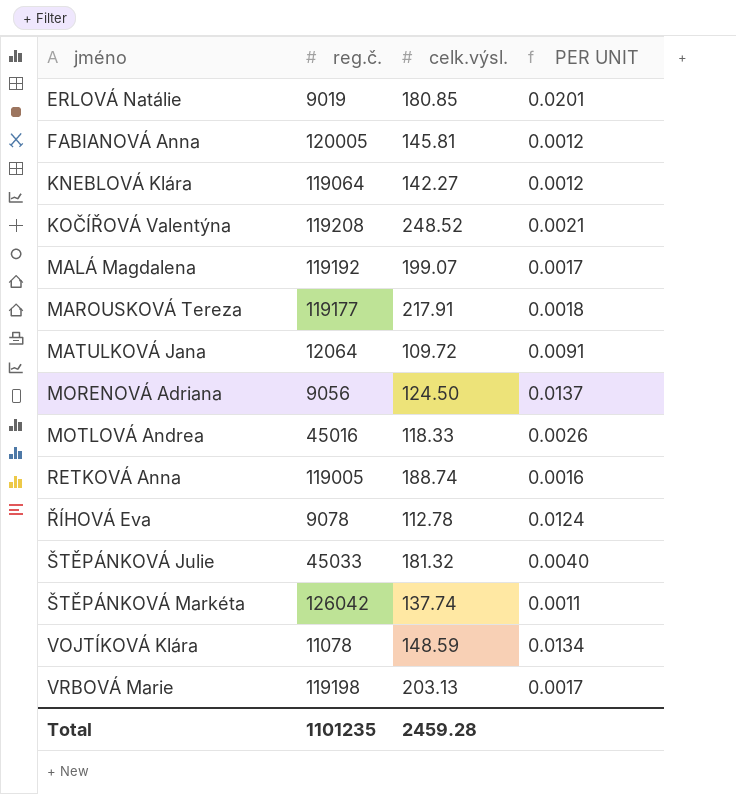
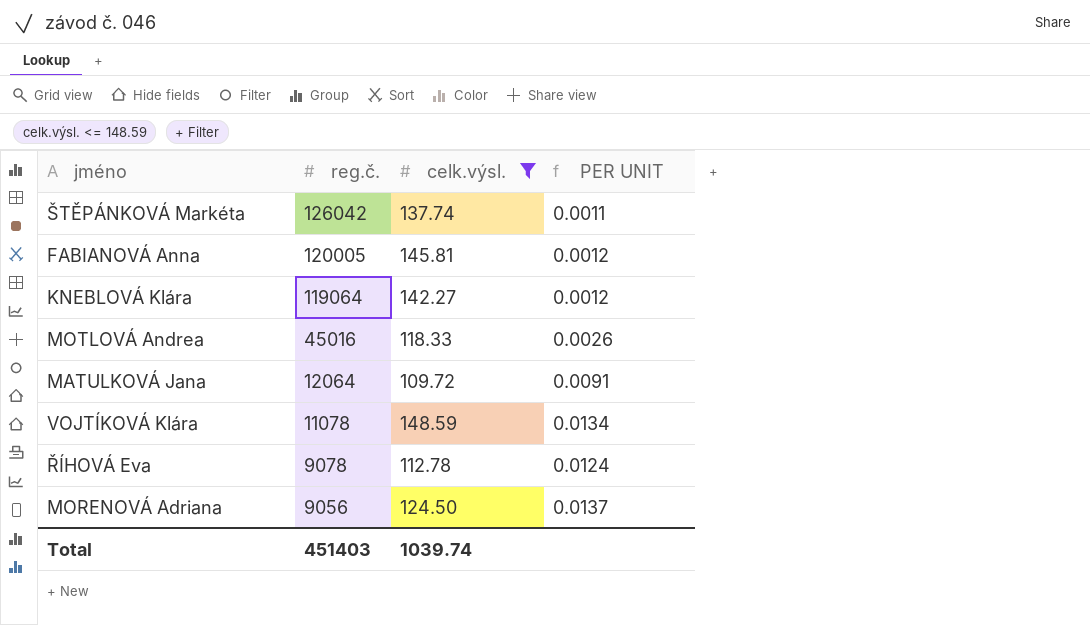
filter: none -> celk.výsl. <= 148.59
row order: jméno ascending -> reg.č. descending
Total | reg.č.: 1101235 -> 451403
Total | celk.výsl.: 2459.28 -> 1039.74

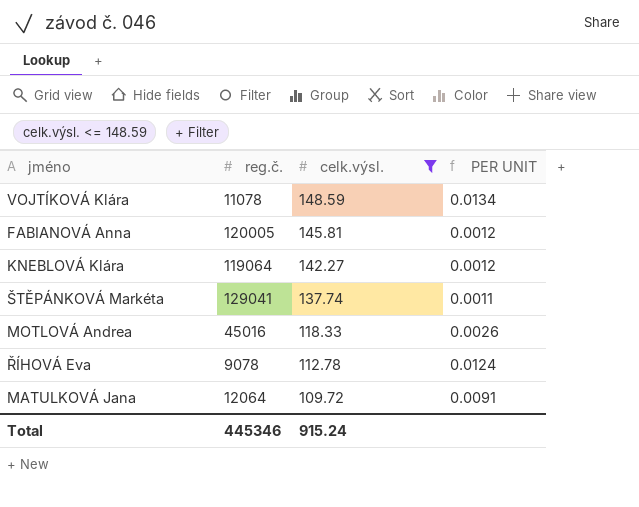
row order: reg.č. descending -> celk.výsl. descending
row MORENOVÁ Adriana: 9056 | 124.50 | 0.0137 -> none
ŠTĚPÁNKOVÁ Markéta | reg.č.: 126042 -> 129041
Total | reg.č.: 451403 -> 445346
Total | celk.výsl.: 1039.74 -> 915.24

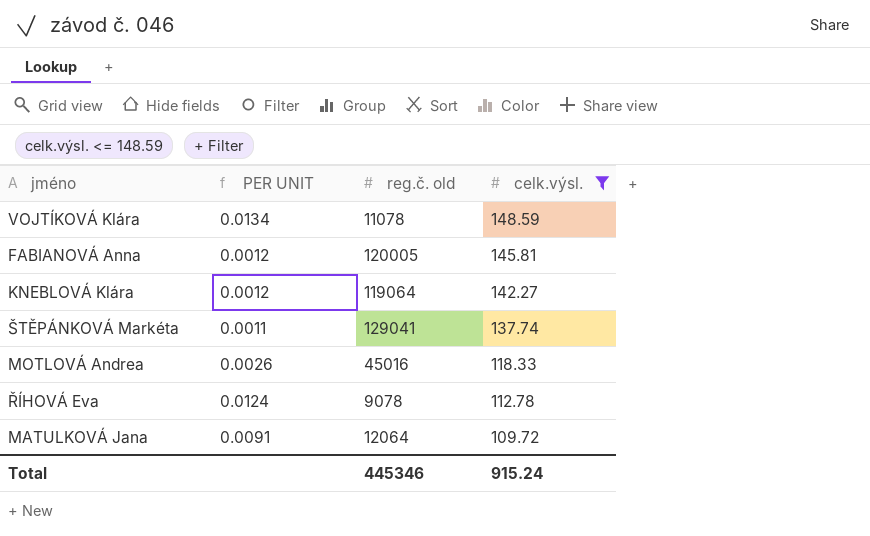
column PER UNIT | position: 4 -> 2
column name: reg.č. -> reg.č. old

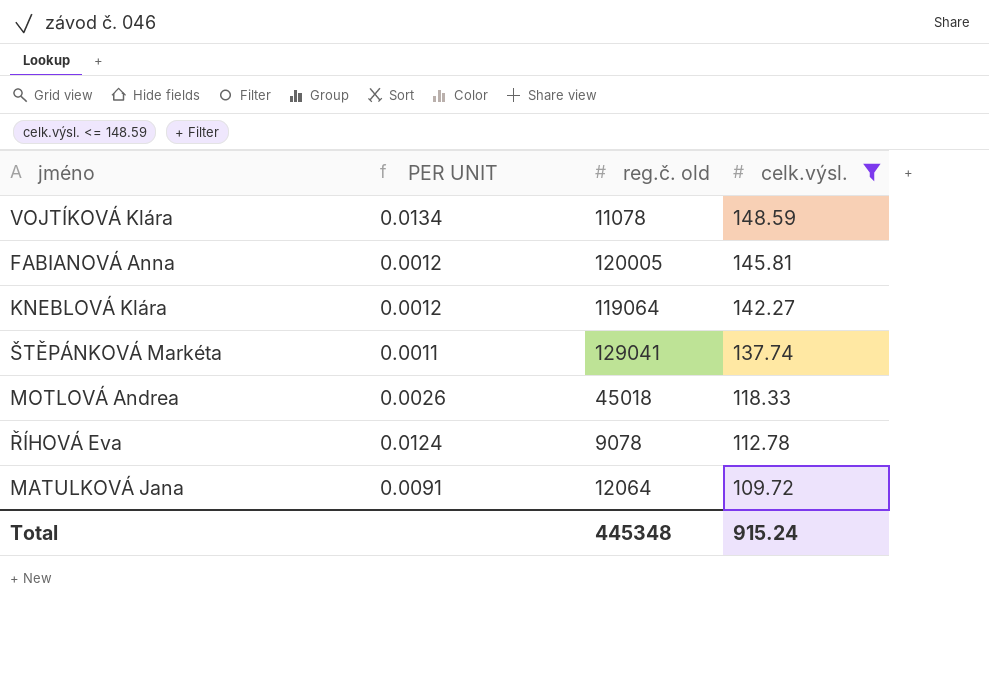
MOTLOVÁ Andrea | reg.č. old: 45016 -> 45018
Total | reg.č. old: 445346 -> 445348

